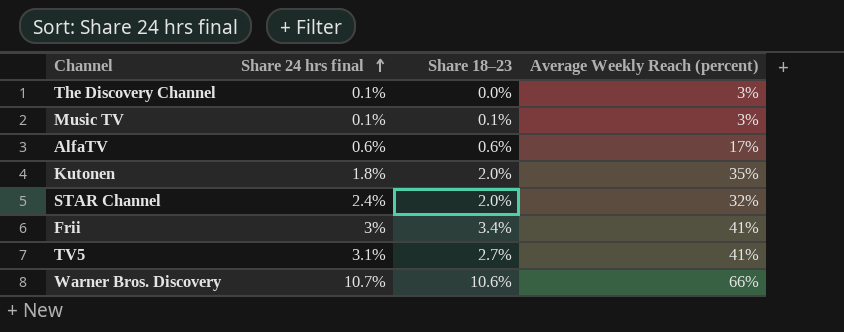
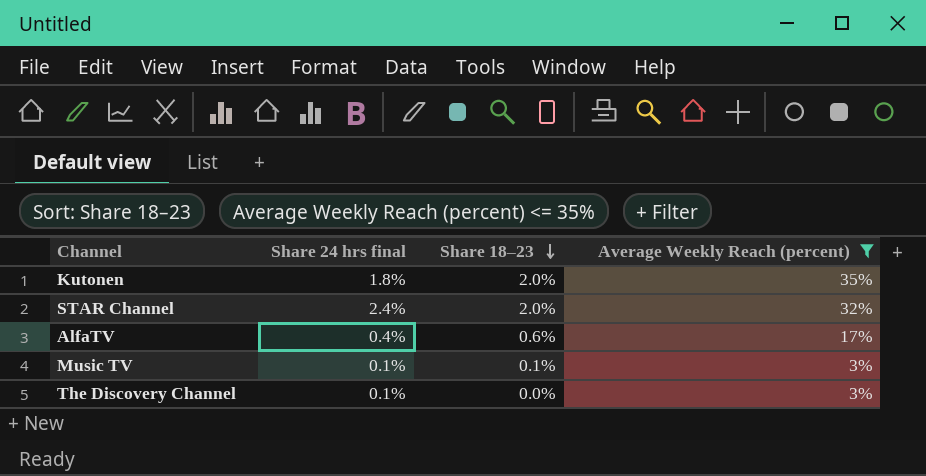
filter: none -> Average Weekly Reach (percent) <= 35%
row order: Share 24 hrs final ascending -> Share 18–23 descending
AlfaTV | Share 24 hrs final: 0.6% -> 0.4%

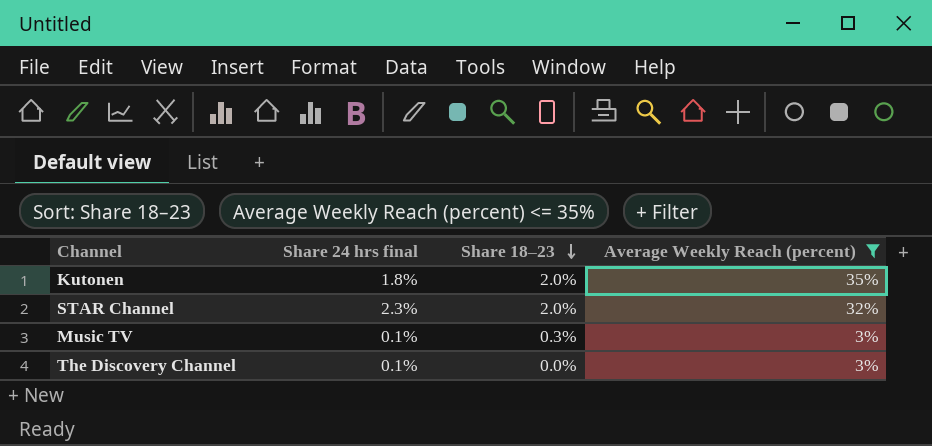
row AlfaTV: 0.4% | 0.6% | 17% -> none
STAR Channel | Share 24 hrs final: 2.4% -> 2.3%
Music TV | Share 18–23: 0.1% -> 0.3%

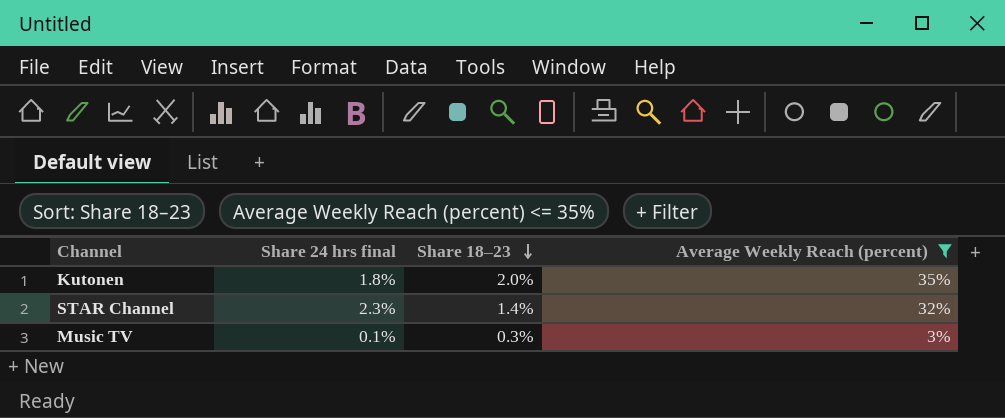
row The Discovery Channel: 0.1% | 0.0% | 3% -> none
STAR Channel | Share 18–23: 2.0% -> 1.4%

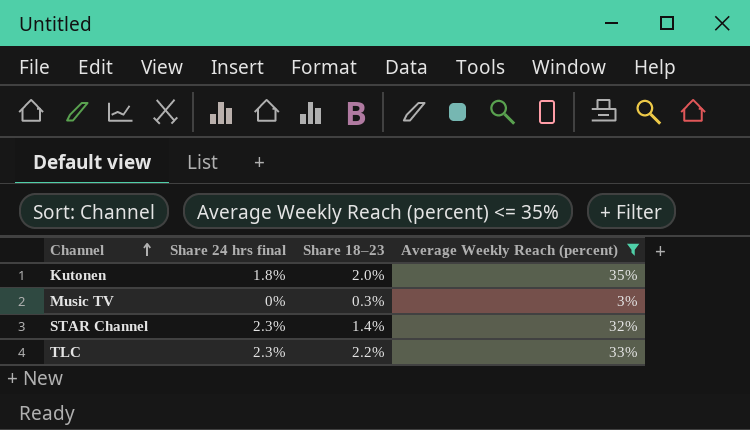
row order: Share 18–23 descending -> Channel ascending
Music TV | Share 24 hrs final: 0.1% -> 0%
row TLC: none -> 2.3% | 2.2% | 33%

